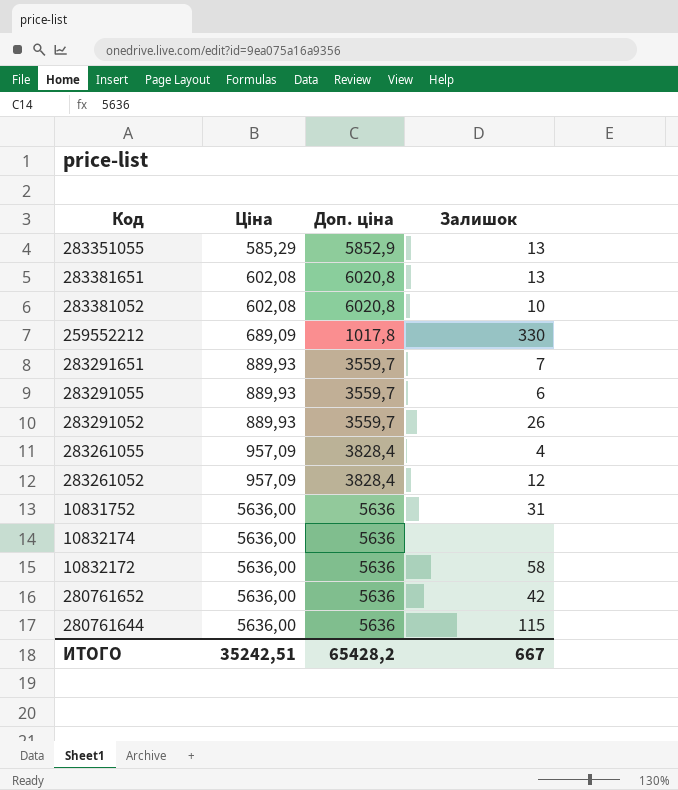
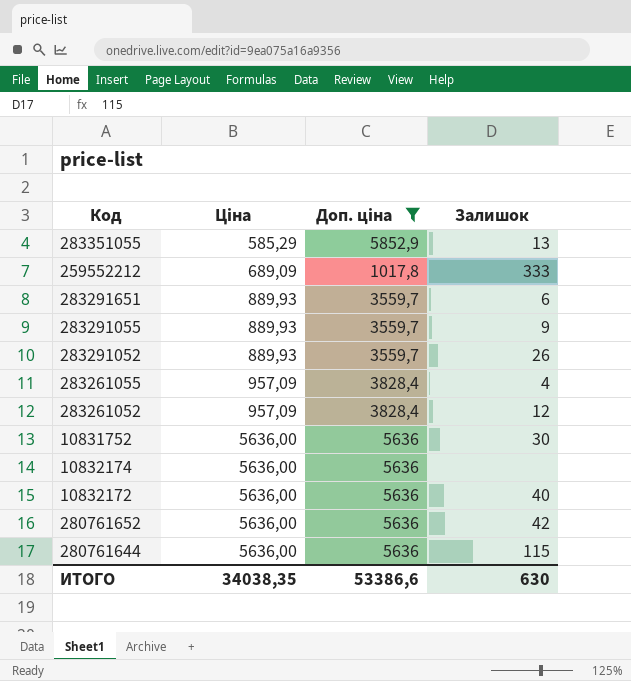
filter: none -> Доп. ціна != 6020,8
259552212 | Залишок: 330 -> 333
283291651 | Залишок: 7 -> 6
283291055 | Залишок: 6 -> 9
10831752 | Залишок: 31 -> 30
10832172 | Залишок: 58 -> 40
ИТОГО | Ціна: 35242,51 -> 34038,35
ИТОГО | Доп. ціна: 65428,2 -> 53386,6
ИТОГО | Залишок: 667 -> 630

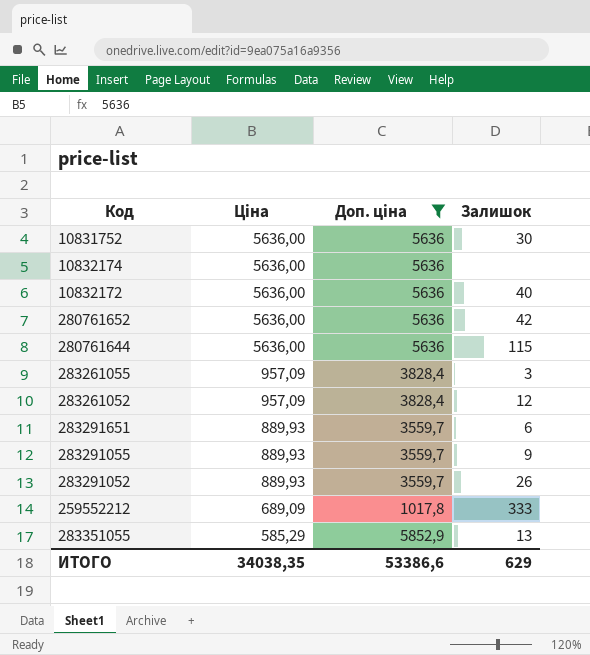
row order: Ціна ascending -> Ціна descending
283261055 | Залишок: 4 -> 3
ИТОГО | Залишок: 630 -> 629

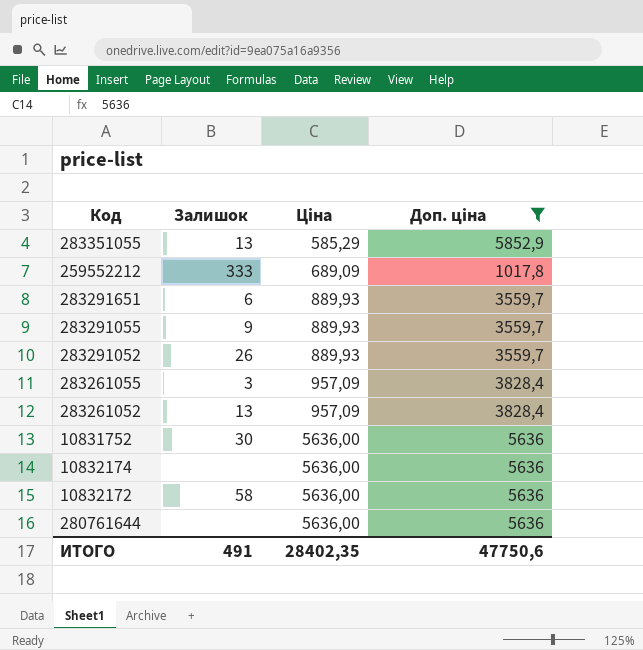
row order: Ціна descending -> Ціна ascending
column Залишок | position: 4 -> 2
row 280761652: 5636,00 | 5636 | 42 -> none
283261052 | Залишок: 12 -> 13
10832172 | Залишок: 40 -> 58
280761644 | Залишок: 115 -> none
ИТОГО | Залишок: 629 -> 491
ИТОГО | Ціна: 34038,35 -> 28402,35
ИТОГО | Доп. ціна: 53386,6 -> 47750,6

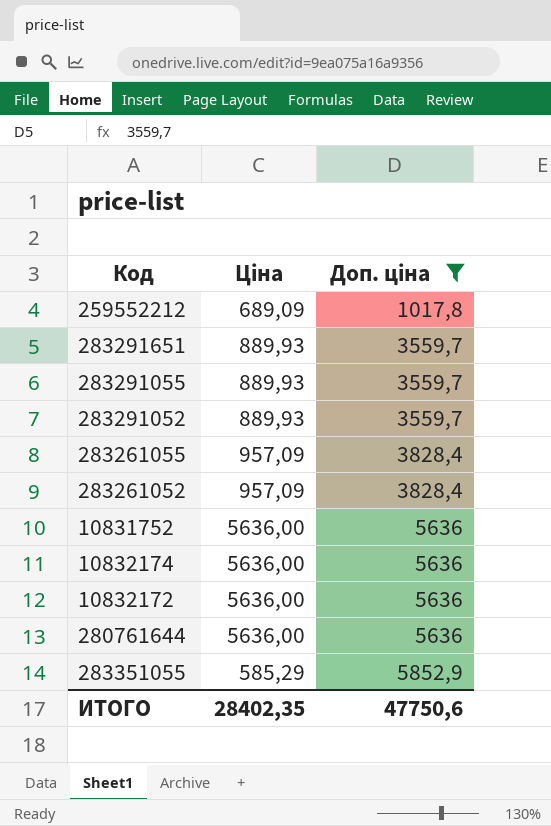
row order: Ціна ascending -> Доп. ціна ascending
column Залишок | position: 2 -> none

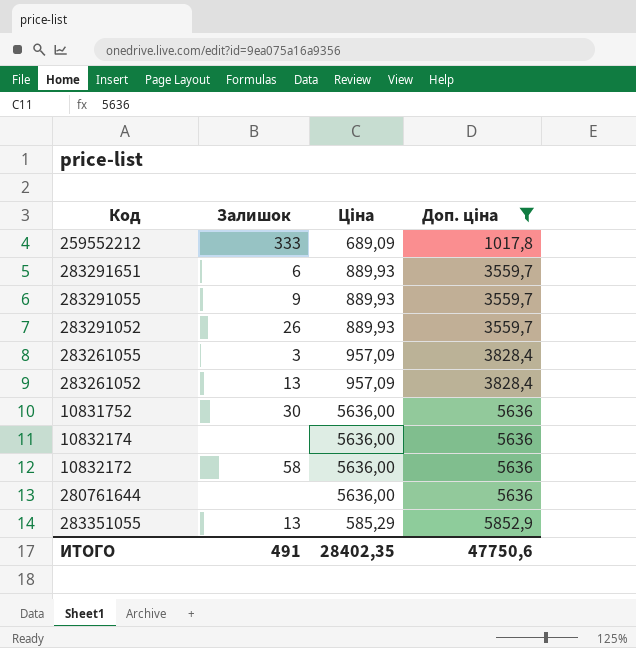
column Залишок | position: none -> 2

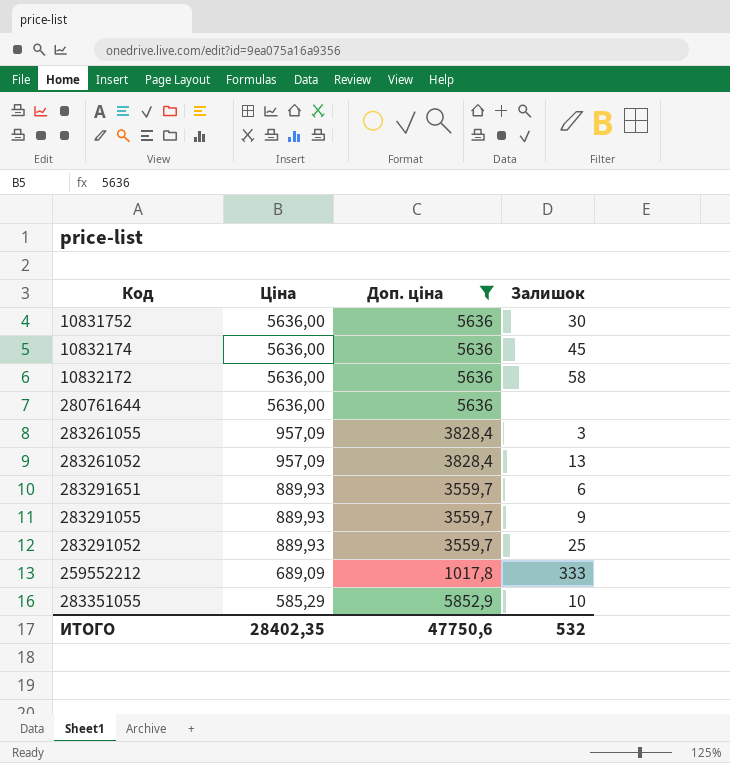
row order: Доп. ціна ascending -> Ціна descending
column Залишок | position: 2 -> 4
10832174 | Залишок: none -> 45
283291052 | Залишок: 26 -> 25
283351055 | Залишок: 13 -> 10
ИТОГО | Залишок: 491 -> 532

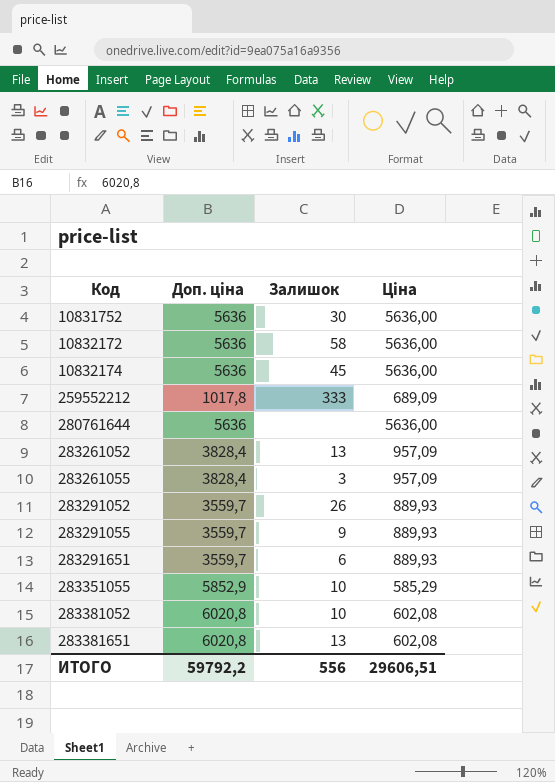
filter: Доп. ціна != 6020,8 -> none
row order: Ціна descending -> Код ascending
column Ціна | position: 2 -> 4
283291052 | Залишок: 25 -> 26
ИТОГО | Доп. ціна: 47750,6 -> 59792,2
ИТОГО | Залишок: 532 -> 556
ИТОГО | Ціна: 28402,35 -> 29606,51

